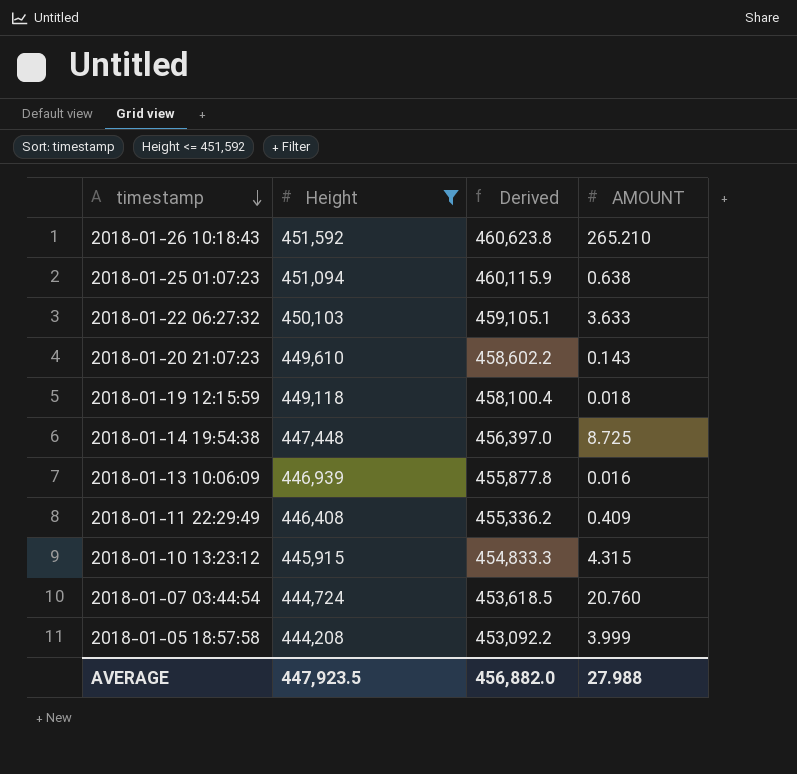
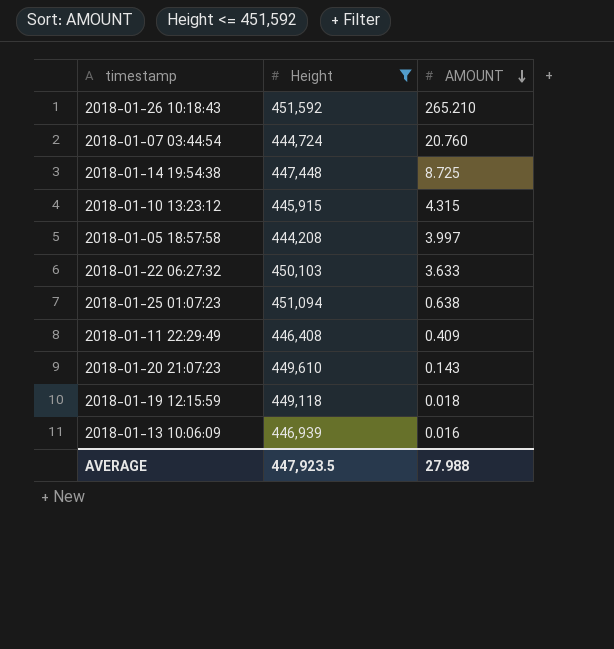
row order: timestamp descending -> AMOUNT descending
column Derived | formula: [Height] * 1.02 -> none
2018-01-05 18:57:58 | AMOUNT: 3.999 -> 3.997

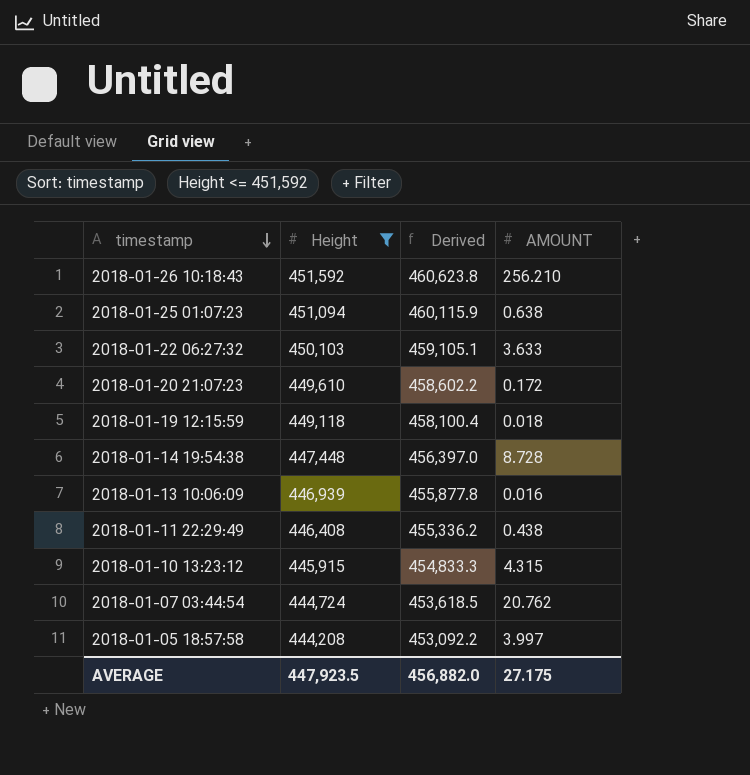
row order: AMOUNT descending -> timestamp descending
column Derived | formula: none -> [Height] * 1.02
2018-01-26 10:18:43 | AMOUNT: 265.210 -> 256.210
2018-01-20 21:07:23 | AMOUNT: 0.143 -> 0.172
2018-01-14 19:54:38 | AMOUNT: 8.725 -> 8.728
2018-01-11 22:29:49 | AMOUNT: 0.409 -> 0.438
2018-01-07 03:44:54 | AMOUNT: 20.760 -> 20.762
AVERAGE | AMOUNT: 27.988 -> 27.175

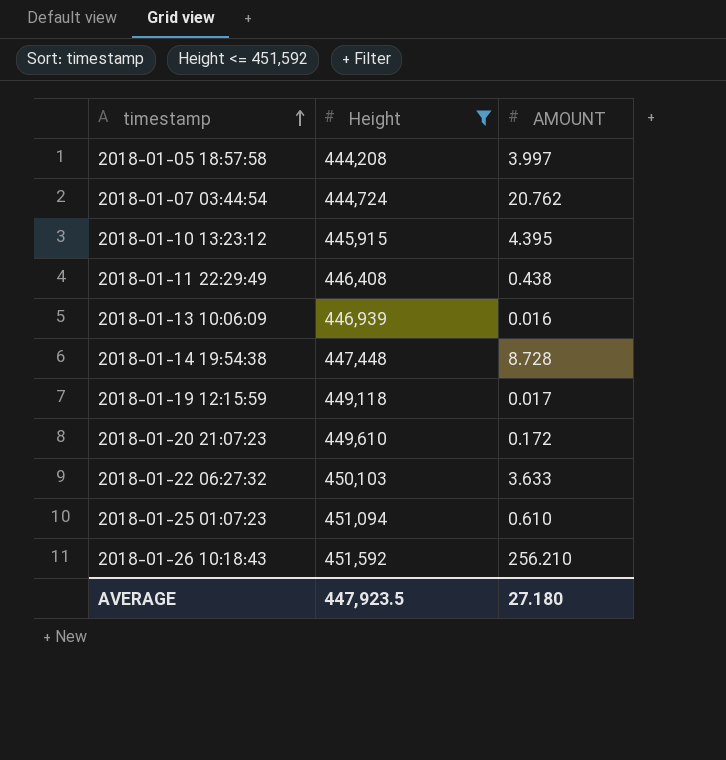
row order: timestamp descending -> timestamp ascending
column Derived | formula: [Height] * 1.02 -> none
2018-01-10 13:23:12 | AMOUNT: 4.315 -> 4.395
2018-01-19 12:15:59 | AMOUNT: 0.018 -> 0.017
2018-01-25 01:07:23 | AMOUNT: 0.638 -> 0.610
AVERAGE | AMOUNT: 27.175 -> 27.180

